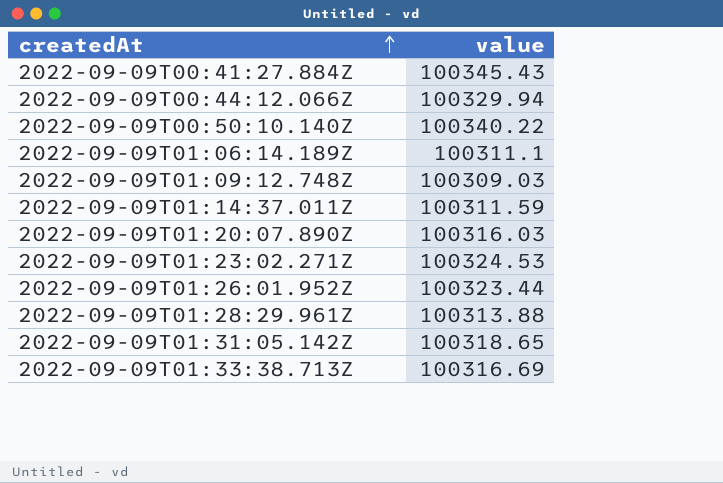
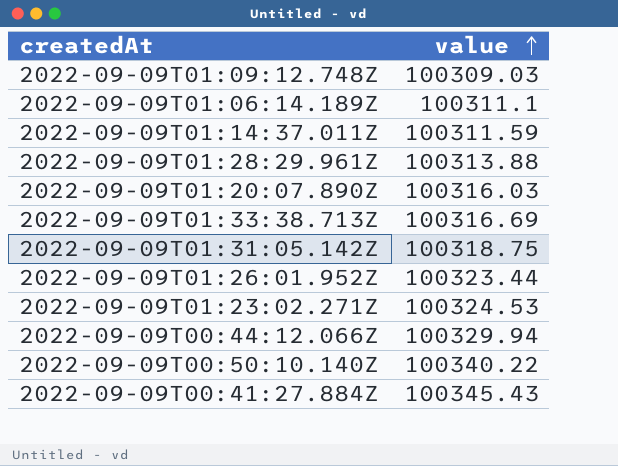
row order: createdAt ascending -> value ascending
2022-09-09T01:31:05.142Z | value: 100318.65 -> 100318.75

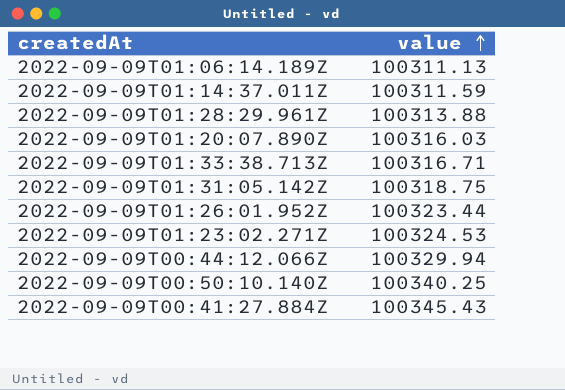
row 2022-09-09T01:09:12.748Z: 100309.03 -> none
2022-09-09T01:06:14.189Z | value: 100311.1 -> 100311.13
2022-09-09T01:33:38.713Z | value: 100316.69 -> 100316.71
2022-09-09T00:50:10.140Z | value: 100340.22 -> 100340.25

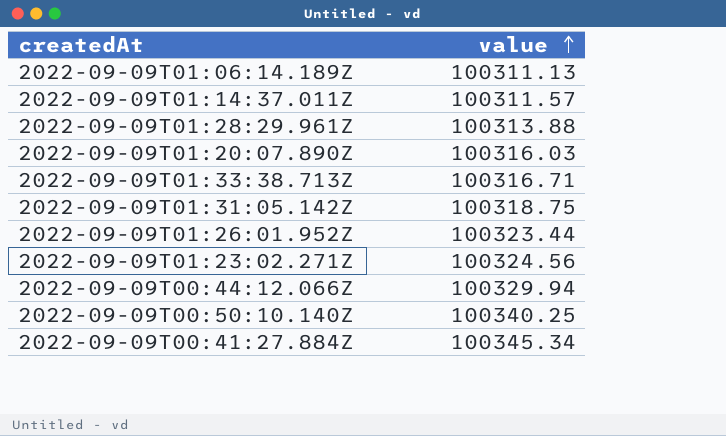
2022-09-09T01:14:37.011Z | value: 100311.59 -> 100311.57
2022-09-09T01:23:02.271Z | value: 100324.53 -> 100324.56
2022-09-09T00:41:27.884Z | value: 100345.43 -> 100345.34

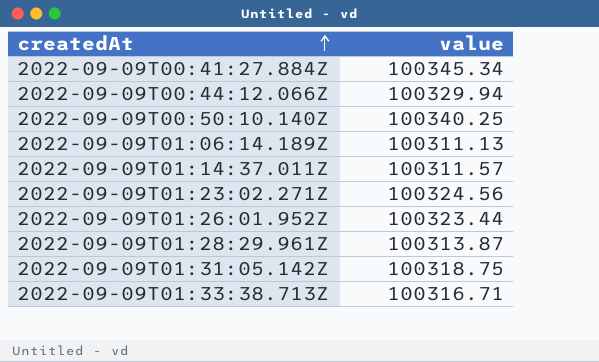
row order: value ascending -> createdAt ascending
row 2022-09-09T01:20:07.890Z: 100316.03 -> none
2022-09-09T01:28:29.961Z | value: 100313.88 -> 100313.87

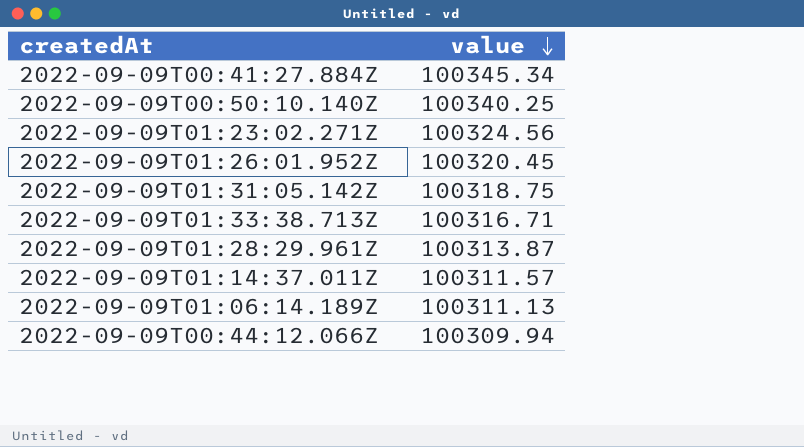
row order: createdAt ascending -> value descending
2022-09-09T01:26:01.952Z | value: 100323.44 -> 100320.45
2022-09-09T00:44:12.066Z | value: 100329.94 -> 100309.94

